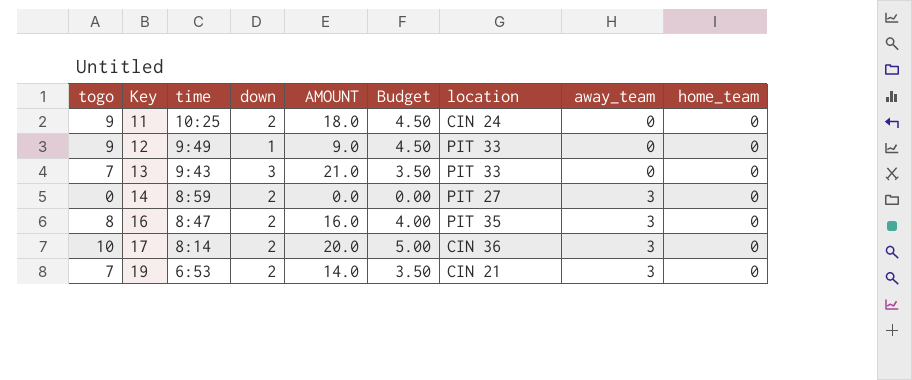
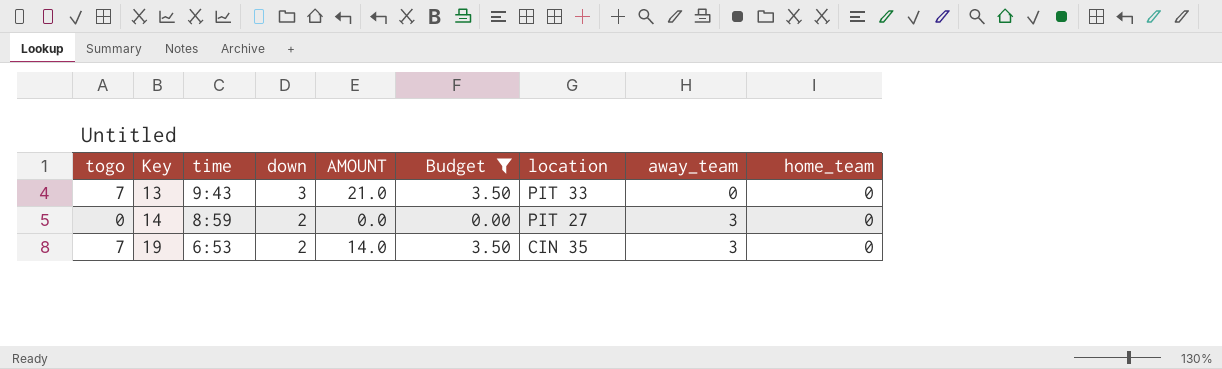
filter: none -> Budget <= 3.50
19 | location: CIN 21 -> CIN 35

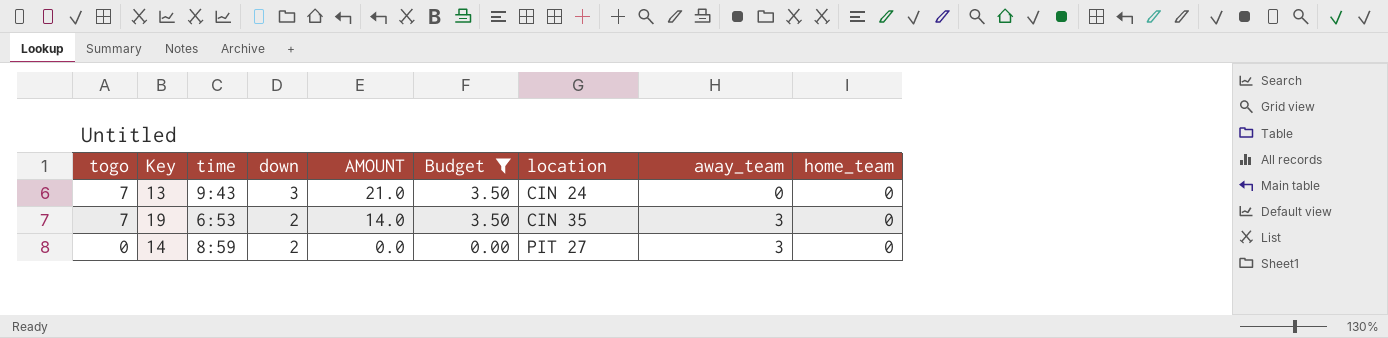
row order: Key ascending -> togo descending
13 | location: PIT 33 -> CIN 24

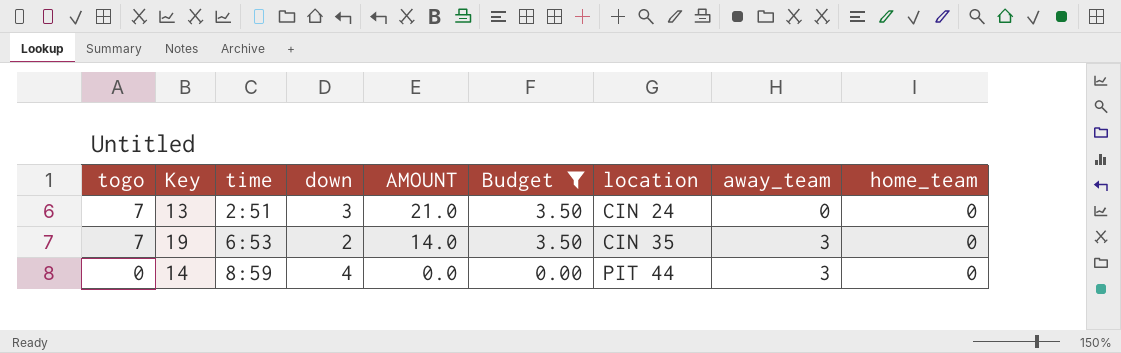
13 | time: 9:43 -> 2:51
14 | down: 2 -> 4
14 | location: PIT 27 -> PIT 44

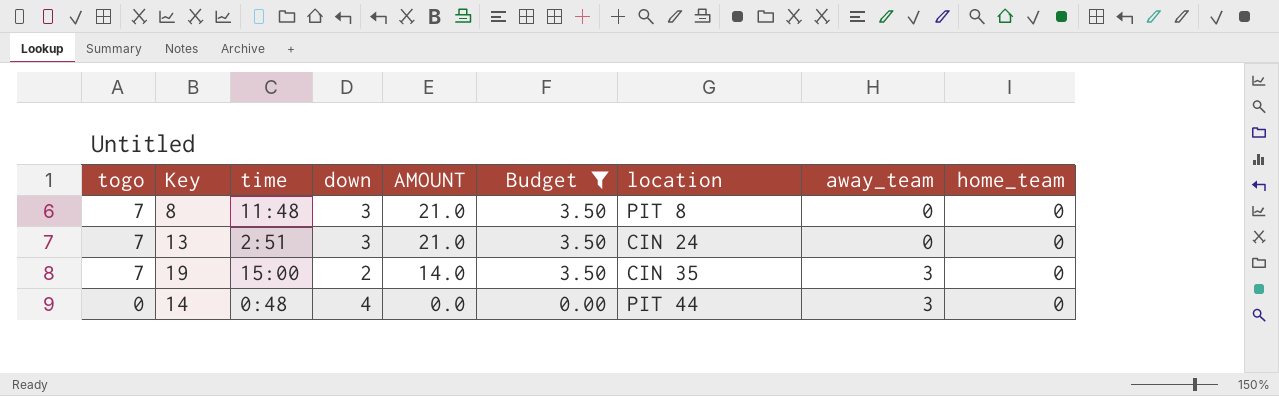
row 8: none -> 7 | 11:48 | 3 | 21.0 | 3.50 | PIT 8 | 0 | 0
19 | time: 6:53 -> 15:00
14 | time: 8:59 -> 0:48

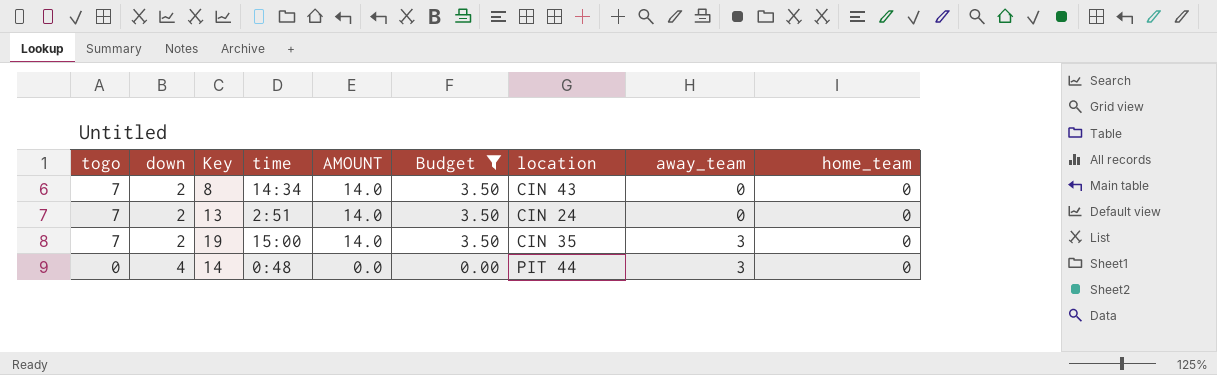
column down | position: 4 -> 2
8 | down: 3 -> 2
8 | time: 11:48 -> 14:34
8 | AMOUNT: 21.0 -> 14.0
8 | location: PIT 8 -> CIN 43
13 | down: 3 -> 2
13 | AMOUNT: 21.0 -> 14.0

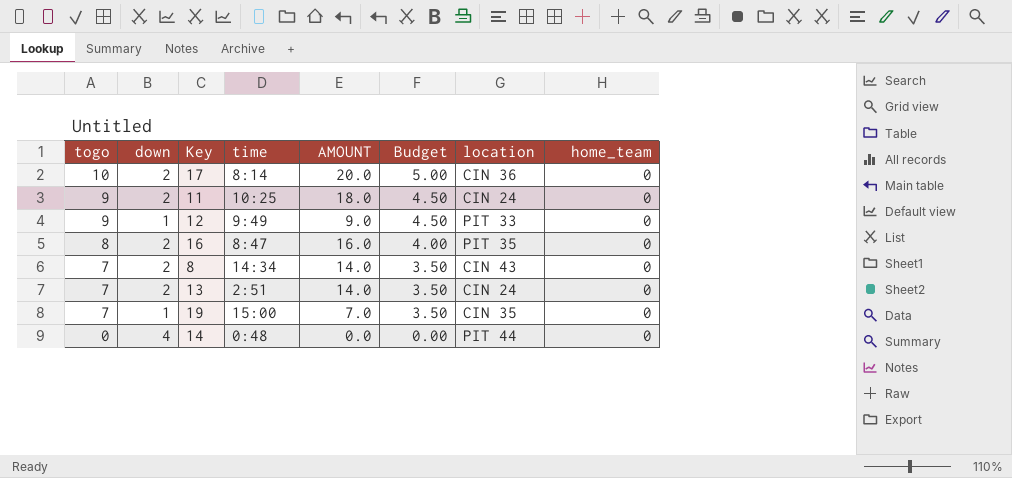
filter: Budget <= 3.50 -> none
column away_team | position: 8 -> none
19 | down: 2 -> 1
19 | AMOUNT: 14.0 -> 7.0

